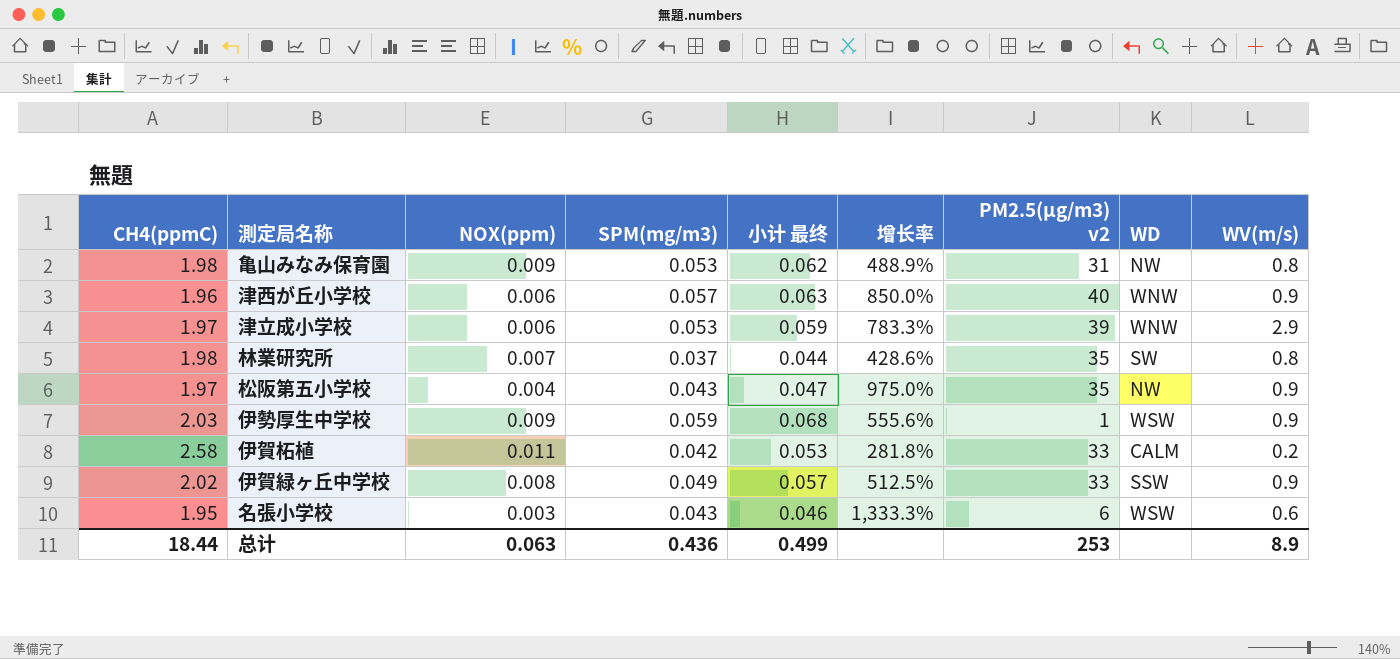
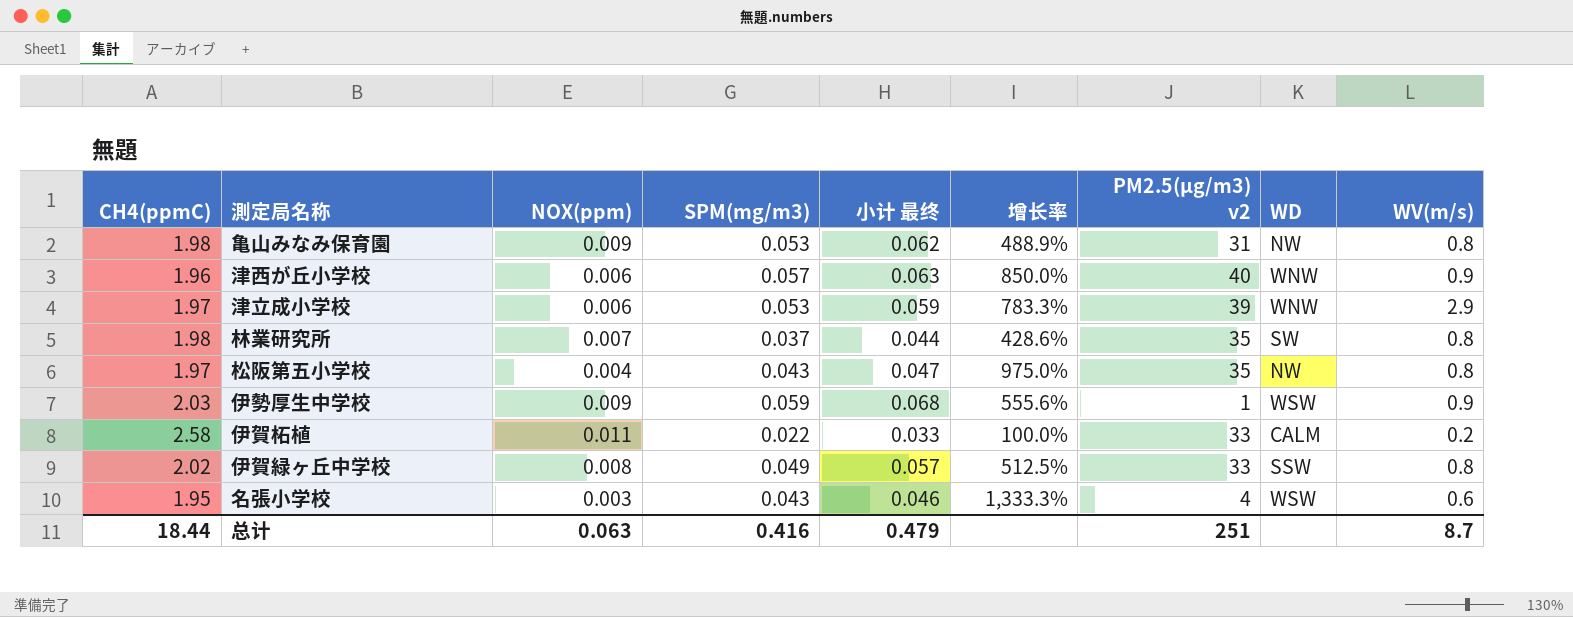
松阪第五小学校 | WV(m/s): 0.9 -> 0.8
伊賀柘植 | SPM(mg/m3): 0.042 -> 0.022
伊賀柘植 | 小计 最终: 0.053 -> 0.033
伊賀柘植 | 增长率: 281.8% -> 100.0%
伊賀緑ヶ丘中学校 | WV(m/s): 0.9 -> 0.8
名張小学校 | PM2.5(μg/m3) v2: 6 -> 4
总计 | SPM(mg/m3): 0.436 -> 0.416
总计 | 小计 最终: 0.499 -> 0.479
总计 | PM2.5(μg/m3) v2: 253 -> 251
总计 | WV(m/s): 8.9 -> 8.7

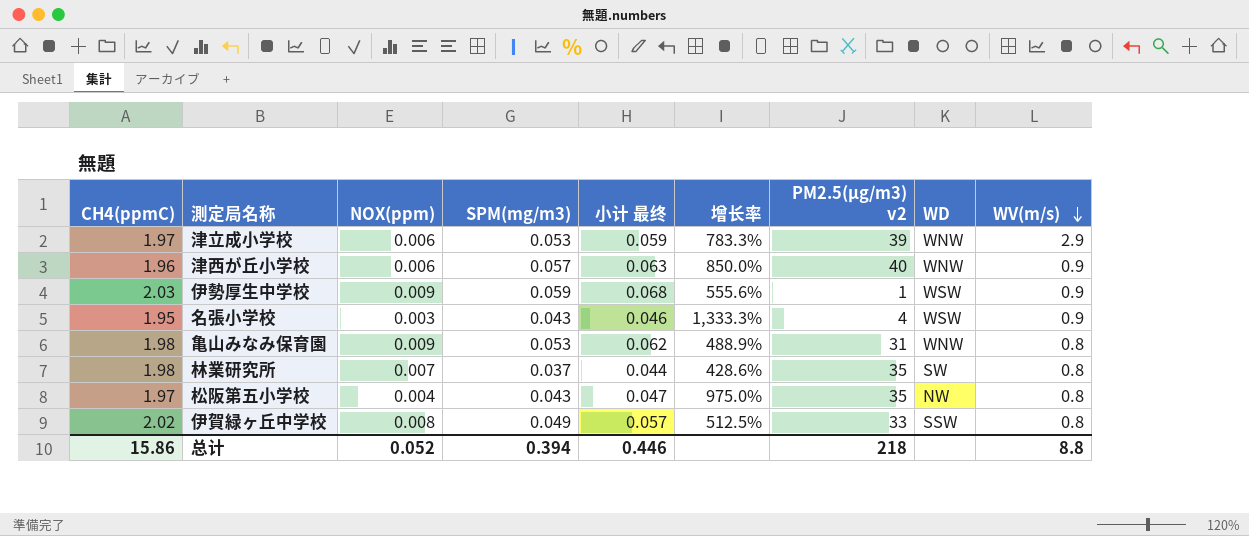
row order: none -> WV(m/s) descending
row 伊賀柘植: 2.58 | 0.011 | 0.022 | 0.033 | 100.0% | 33 | CALM | 0.2 -> none
名張小学校 | WV(m/s): 0.6 -> 0.9
亀山みなみ保育園 | WD: NW -> WNW
总计 | CH4(ppmC): 18.44 -> 15.86
总计 | NOX(ppm): 0.063 -> 0.052
总计 | SPM(mg/m3): 0.416 -> 0.394
总计 | 小计 最终: 0.479 -> 0.446
总计 | PM2.5(μg/m3) v2: 251 -> 218
总计 | WV(m/s): 8.7 -> 8.8

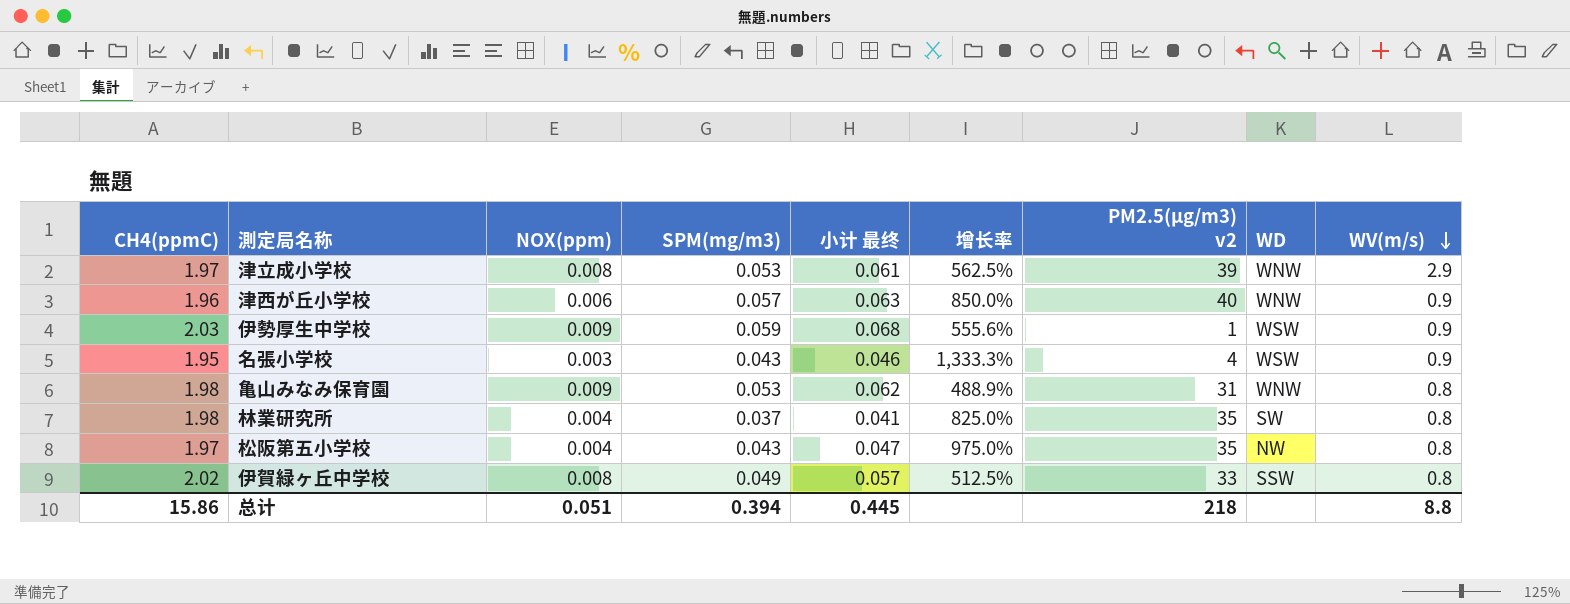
津立成小学校 | NOX(ppm): 0.006 -> 0.008
津立成小学校 | 小计 最终: 0.059 -> 0.061
津立成小学校 | 增长率: 783.3% -> 562.5%
林業研究所 | NOX(ppm): 0.007 -> 0.004
林業研究所 | 小计 最终: 0.044 -> 0.041
林業研究所 | 增长率: 428.6% -> 825.0%
总计 | NOX(ppm): 0.052 -> 0.051
总计 | 小计 最终: 0.446 -> 0.445

